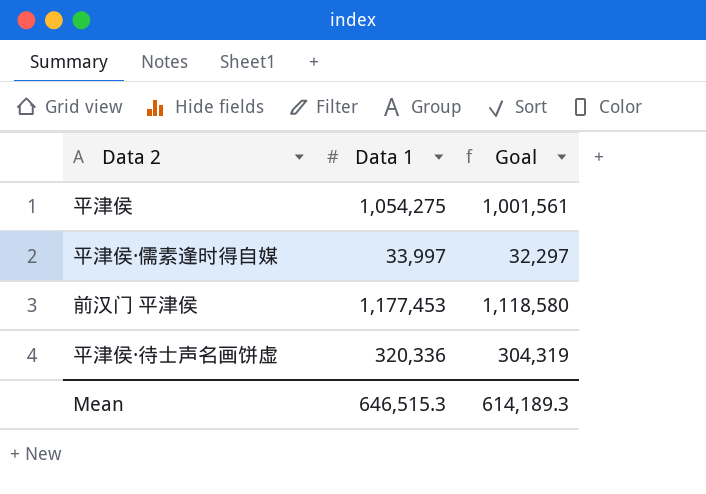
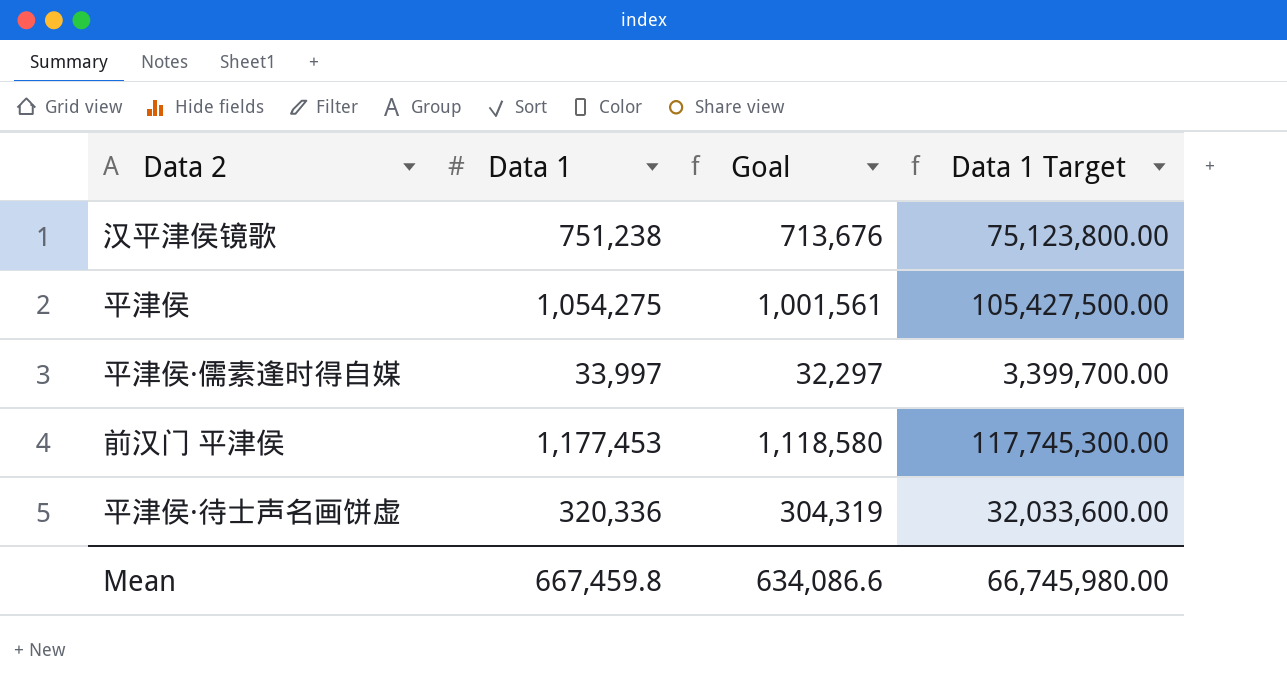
column Data 1 Target | formula: none -> [Data 1] * 100
row 汉平津侯镜歌: none -> 751,238 | 713,676 | 75,123,800.00
Mean | Data 1: 646,515.3 -> 667,459.8
Mean | Goal: 614,189.3 -> 634,086.6

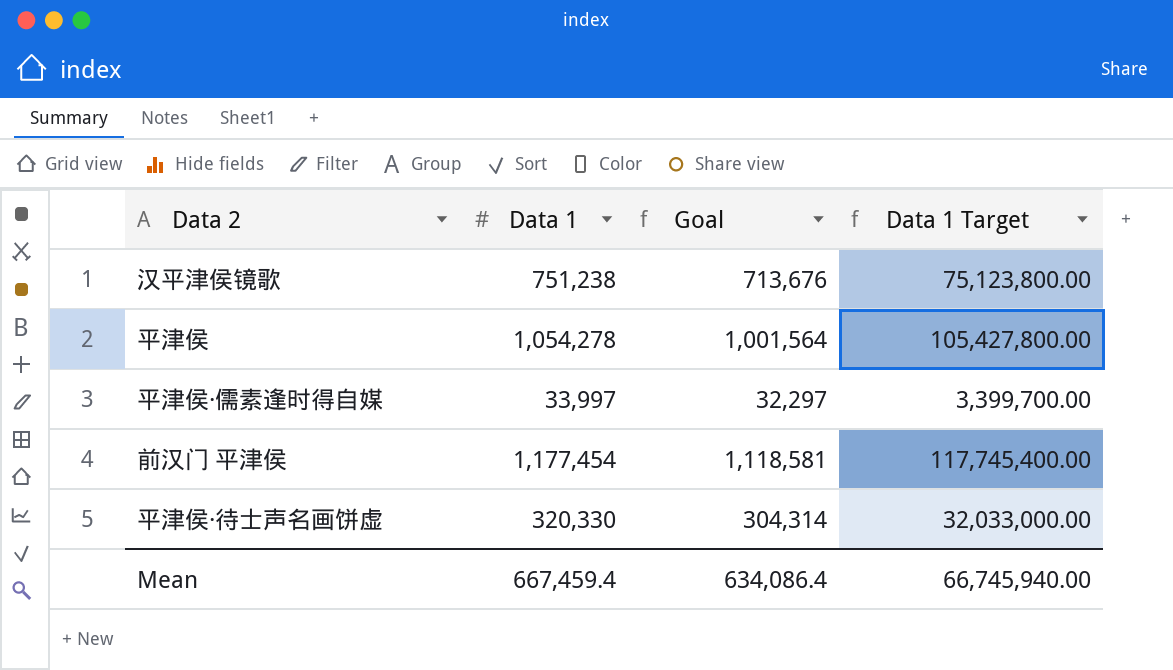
平津侯 | Data 1: 1,054,275 -> 1,054,278
平津侯 | Goal: 1,001,561 -> 1,001,564
平津侯 | Data 1 Target: 105,427,500.00 -> 105,427,800.00
前汉门 平津侯 | Data 1: 1,177,453 -> 1,177,454
前汉门 平津侯 | Goal: 1,118,580 -> 1,118,581
前汉门 平津侯 | Data 1 Target: 117,745,300.00 -> 117,745,400.00
平津侯·待士声名画饼虚 | Data 1: 320,336 -> 320,330
平津侯·待士声名画饼虚 | Goal: 304,319 -> 304,314
平津侯·待士声名画饼虚 | Data 1 Target: 32,033,600.00 -> 32,033,000.00
Mean | Data 1: 667,459.8 -> 667,459.4
Mean | Goal: 634,086.6 -> 634,086.4
Mean | Data 1 Target: 66,745,980.00 -> 66,745,940.00

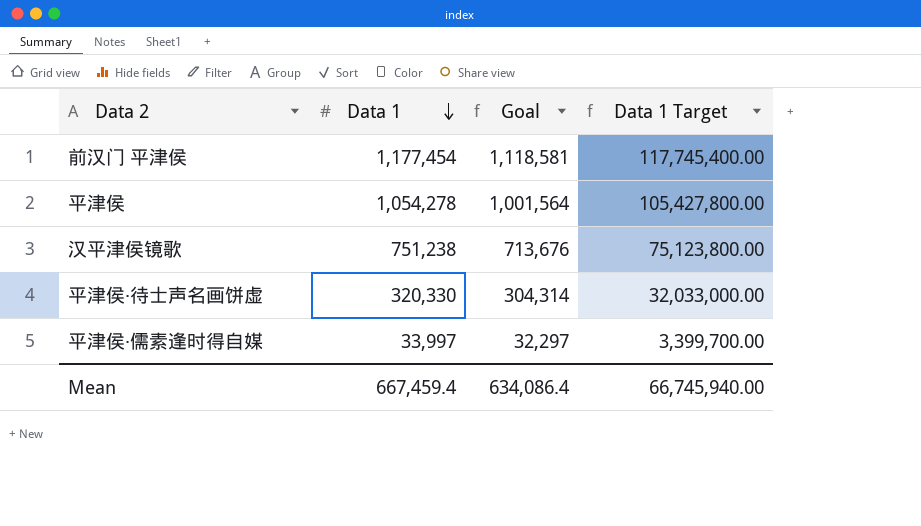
row order: none -> Data 1 descending

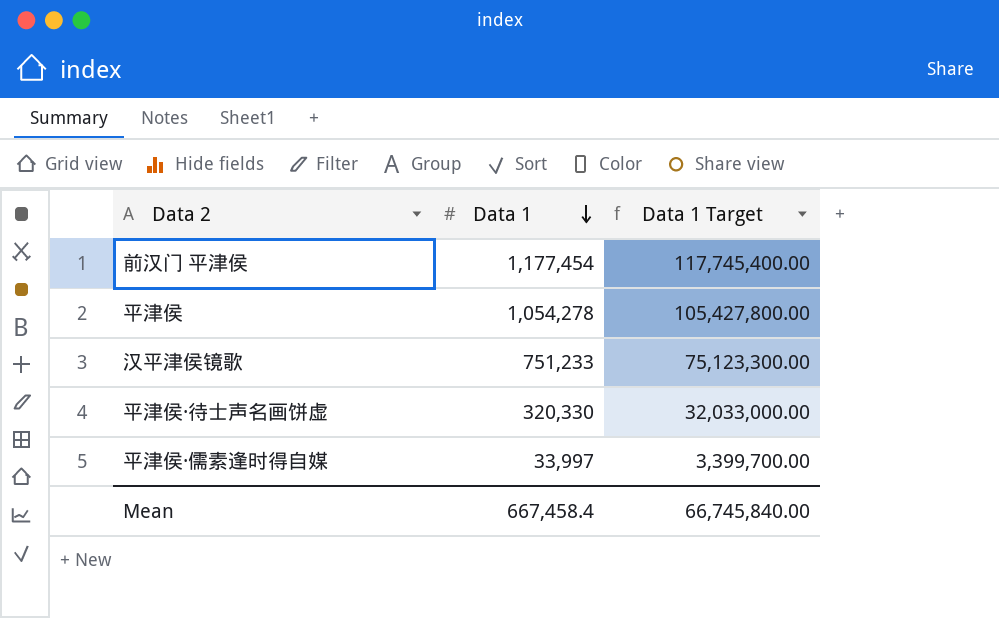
column Goal | formula: [Data 1] * 0.95 -> none
汉平津侯镜歌 | Data 1: 751,238 -> 751,233
汉平津侯镜歌 | Data 1 Target: 75,123,800.00 -> 75,123,300.00
Mean | Data 1: 667,459.4 -> 667,458.4
Mean | Data 1 Target: 66,745,940.00 -> 66,745,840.00

